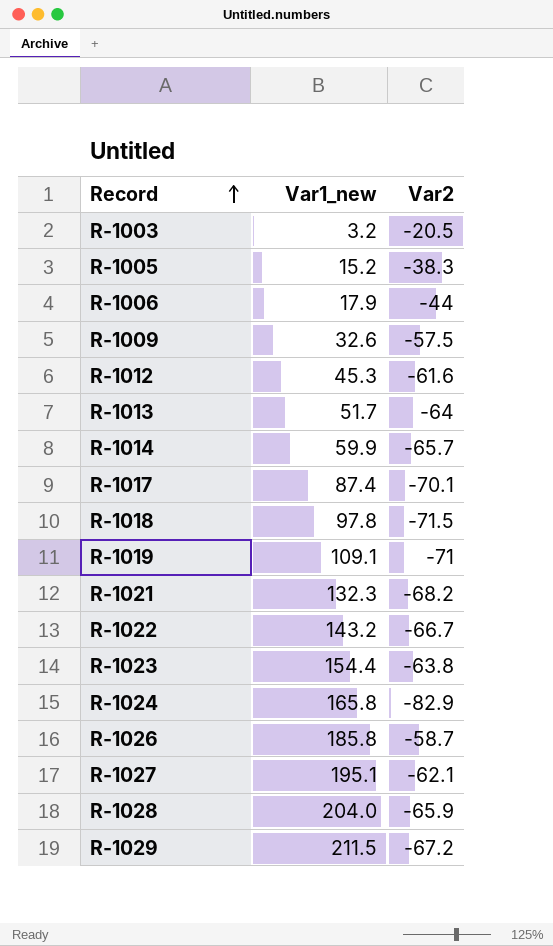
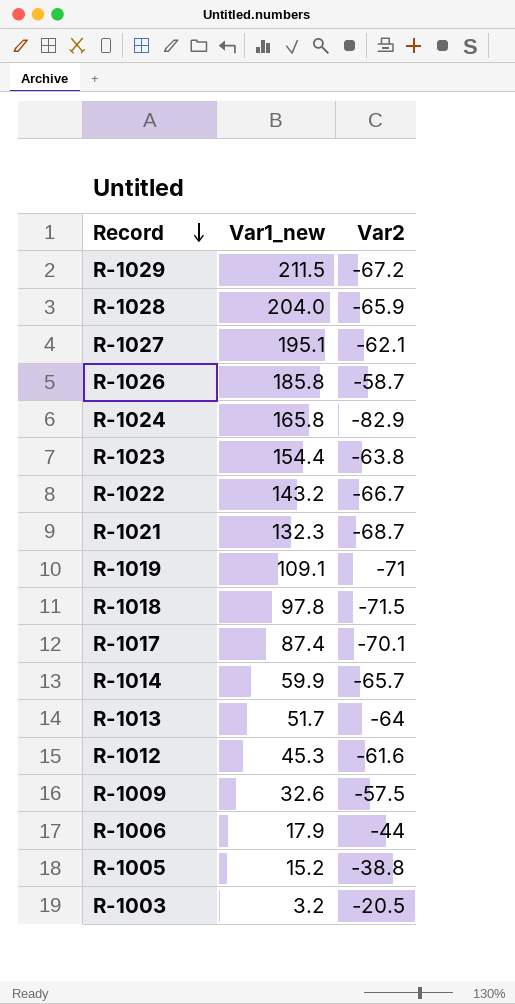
row order: Record ascending -> Record descending
R-1021 | Var2: -68.2 -> -68.7
R-1005 | Var2: -38.3 -> -38.8

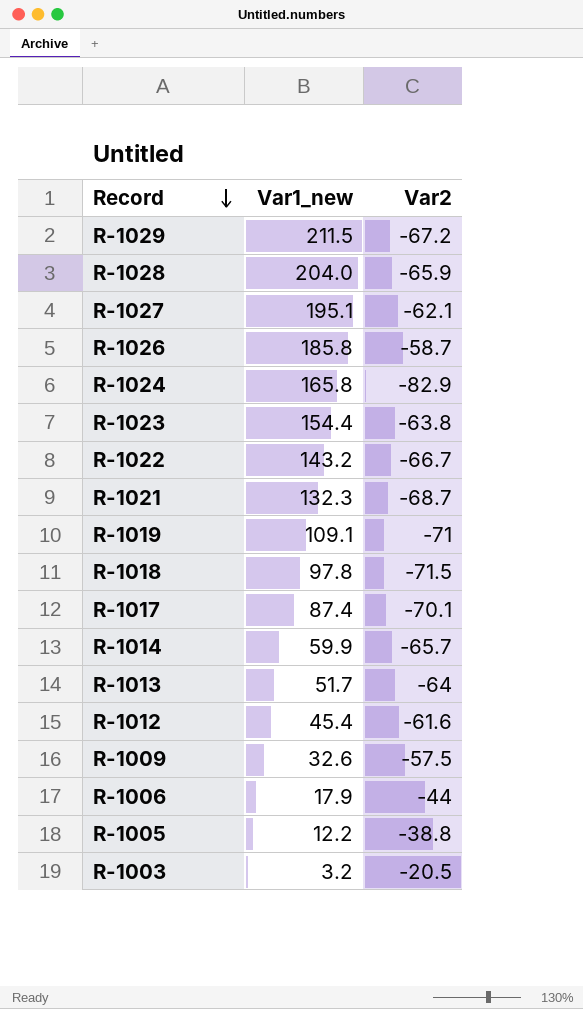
R-1012 | Var1_new: 45.3 -> 45.4
R-1005 | Var1_new: 15.2 -> 12.2

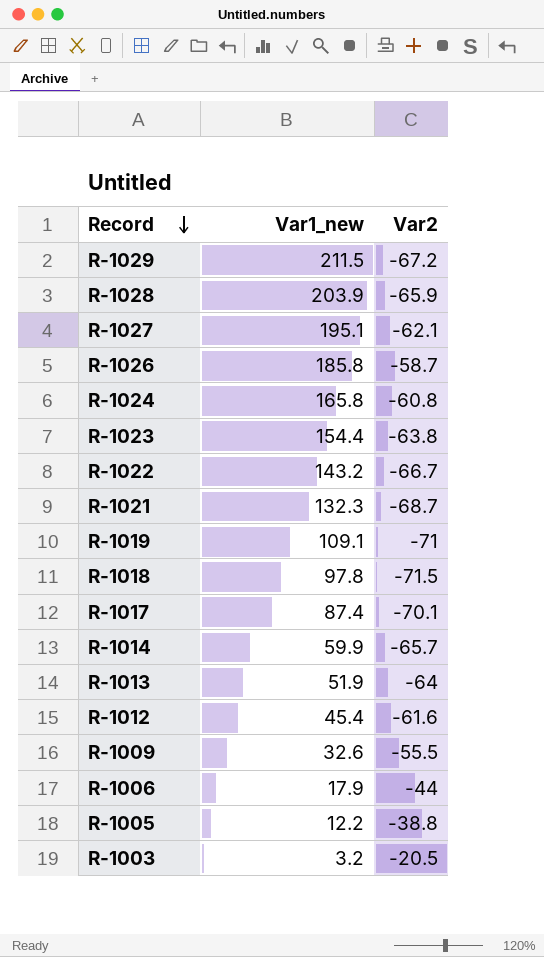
R-1028 | Var1_new: 204.0 -> 203.9
R-1024 | Var2: -82.9 -> -60.8
R-1013 | Var1_new: 51.7 -> 51.9
R-1009 | Var2: -57.5 -> -55.5

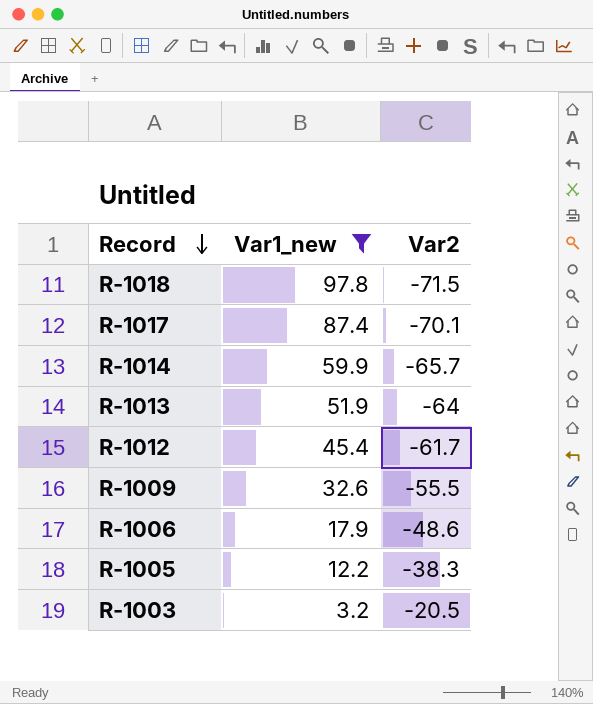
filter: none -> Var1_new <= 97.8
R-1012 | Var2: -61.6 -> -61.7
R-1006 | Var2: -44 -> -48.6
R-1005 | Var2: -38.8 -> -38.3

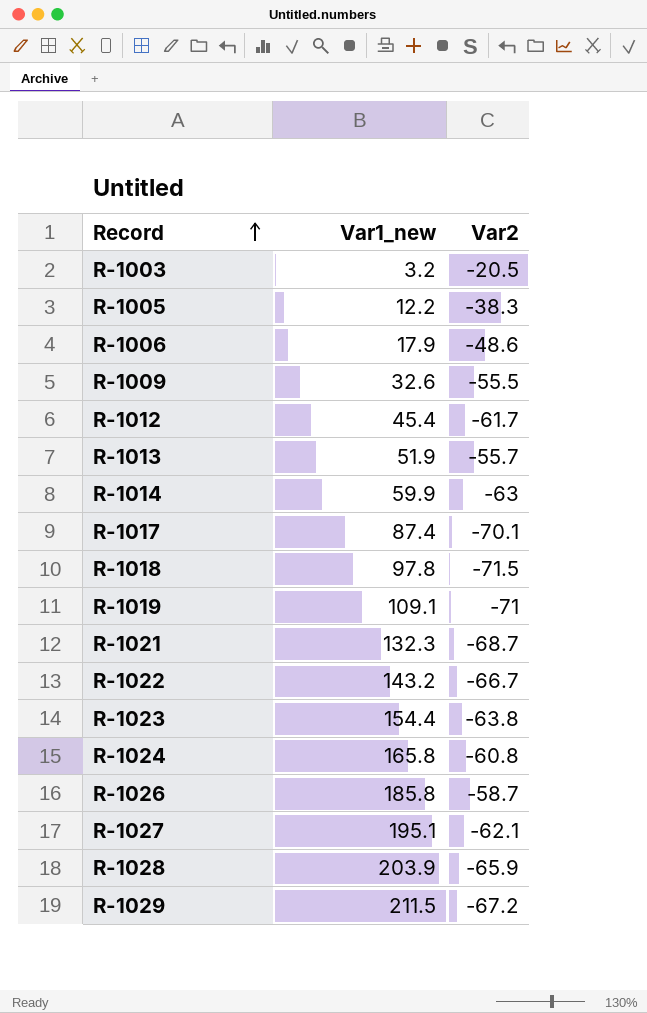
filter: Var1_new <= 97.8 -> none
row order: Record descending -> Record ascending
R-1013 | Var2: -64 -> -55.7
R-1014 | Var2: -65.7 -> -63

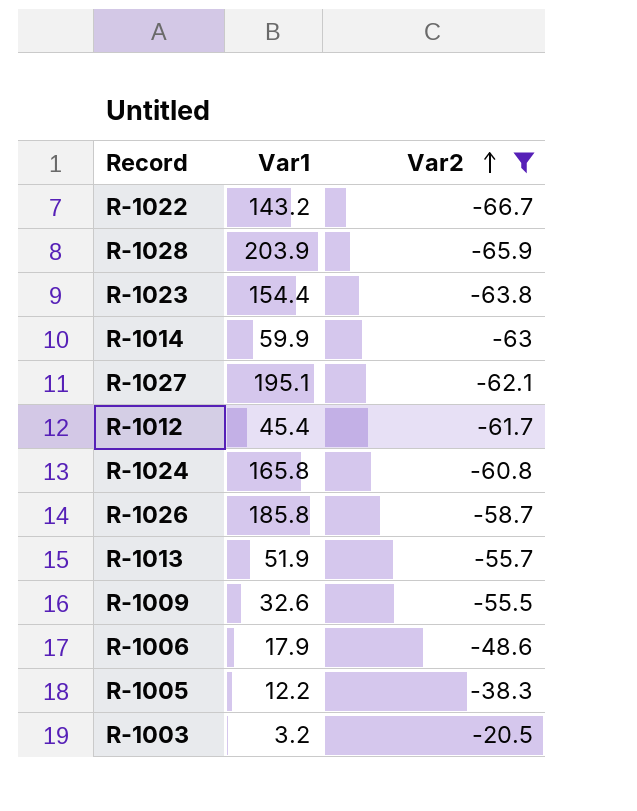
filter: none -> Var2 >= -66.7
row order: Record ascending -> Var2 ascending
column name: Var1_new -> Var1

